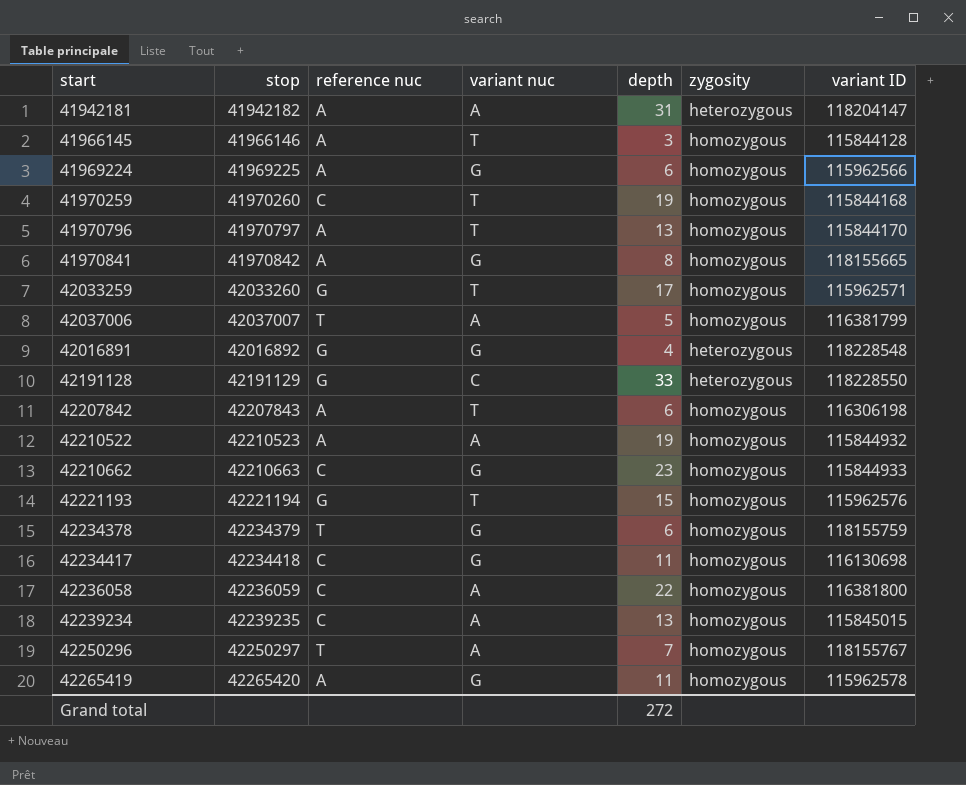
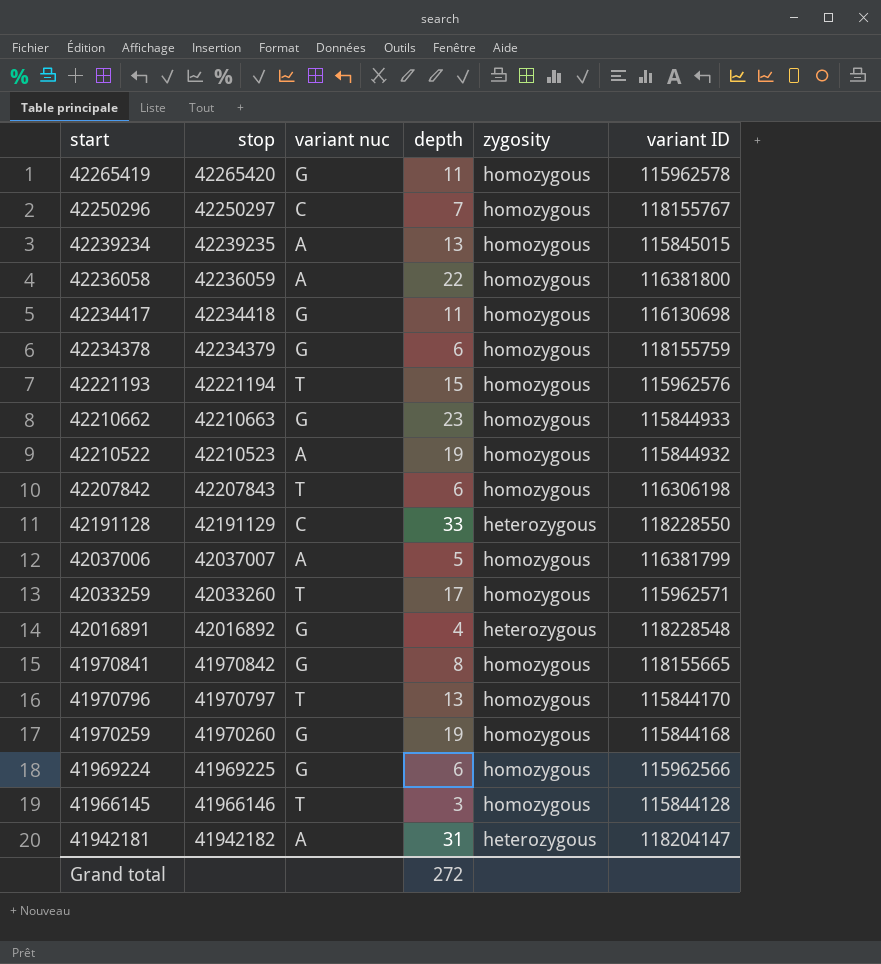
row order: none -> start descending
column reference nuc | position: 3 -> none
42250296 | variant nuc: A -> C
41970259 | variant nuc: T -> G

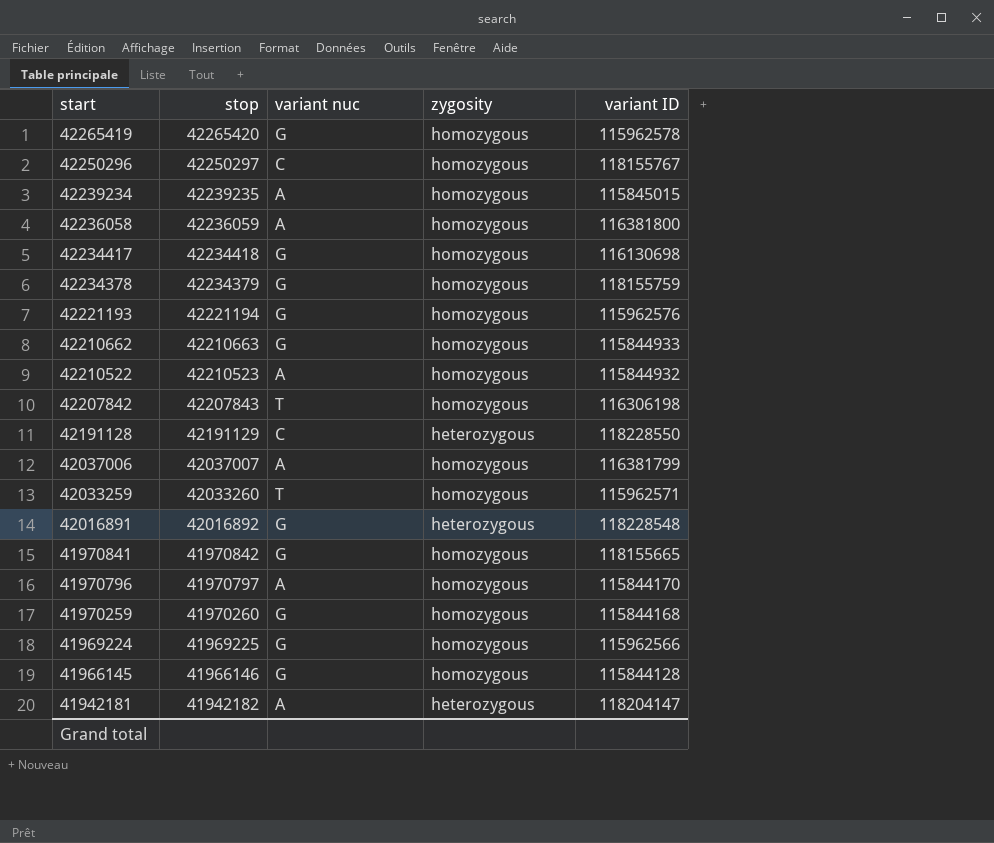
column depth | position: 4 -> none
42221193 | variant nuc: T -> G
41970796 | variant nuc: T -> A
41966145 | variant nuc: T -> G

